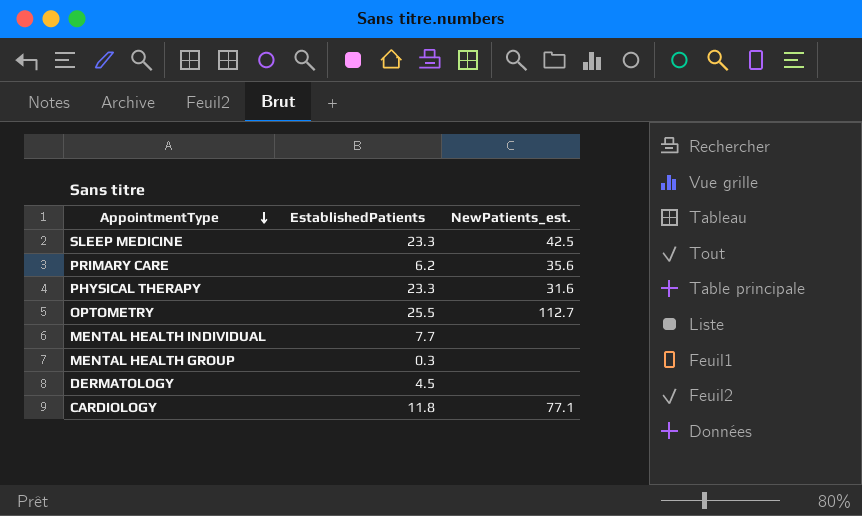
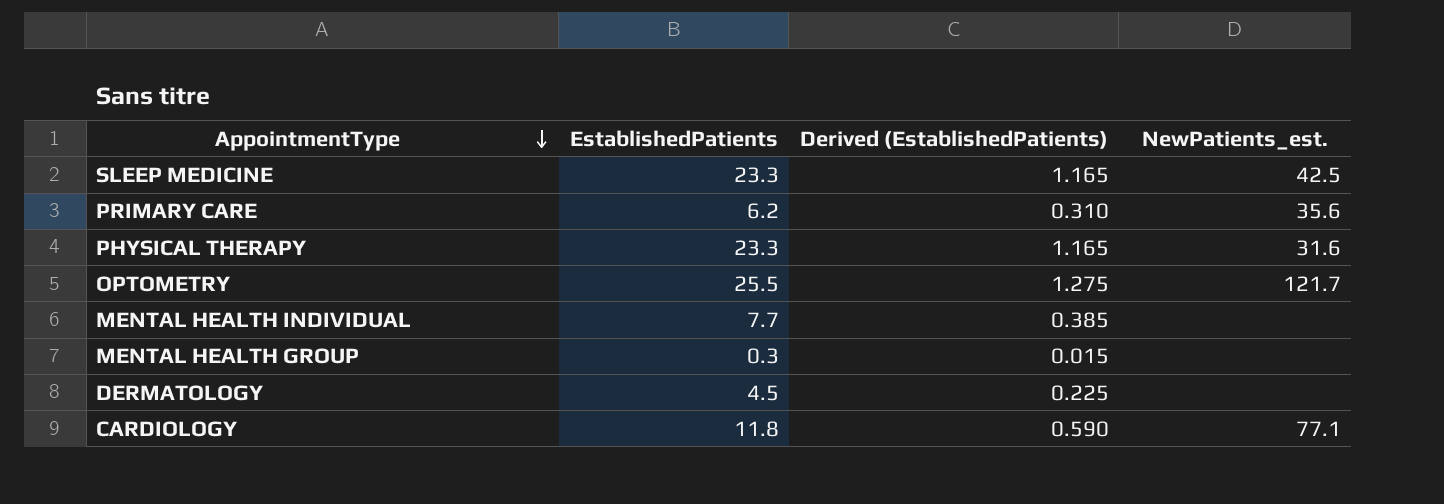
column Derived (EstablishedPatients) | formula: none -> [EstablishedPatients] * 0.05
OPTOMETRY | NewPatients_est.: 112.7 -> 121.7

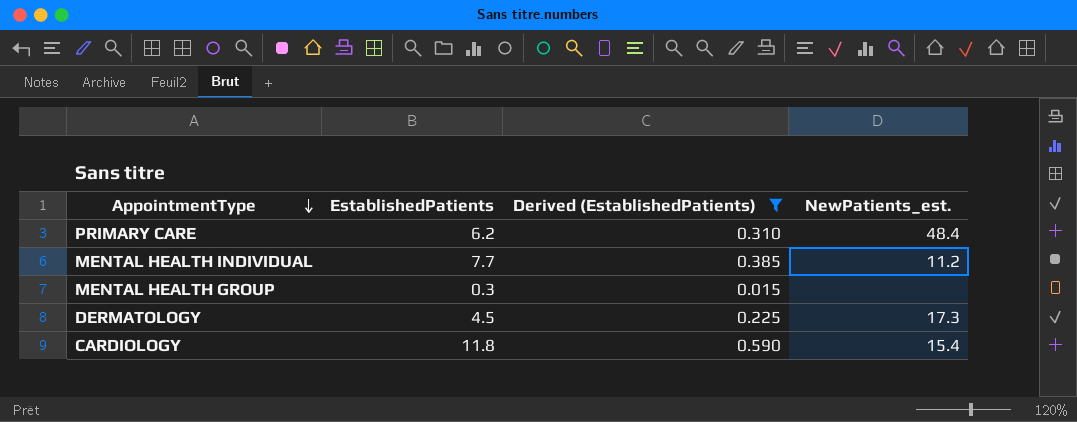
filter: none -> Derived (EstablishedPatients) <= 0.590
PRIMARY CARE | NewPatients_est.: 35.6 -> 48.4
MENTAL HEALTH INDIVIDUAL | NewPatients_est.: none -> 11.2
DERMATOLOGY | NewPatients_est.: none -> 17.3
CARDIOLOGY | NewPatients_est.: 77.1 -> 15.4

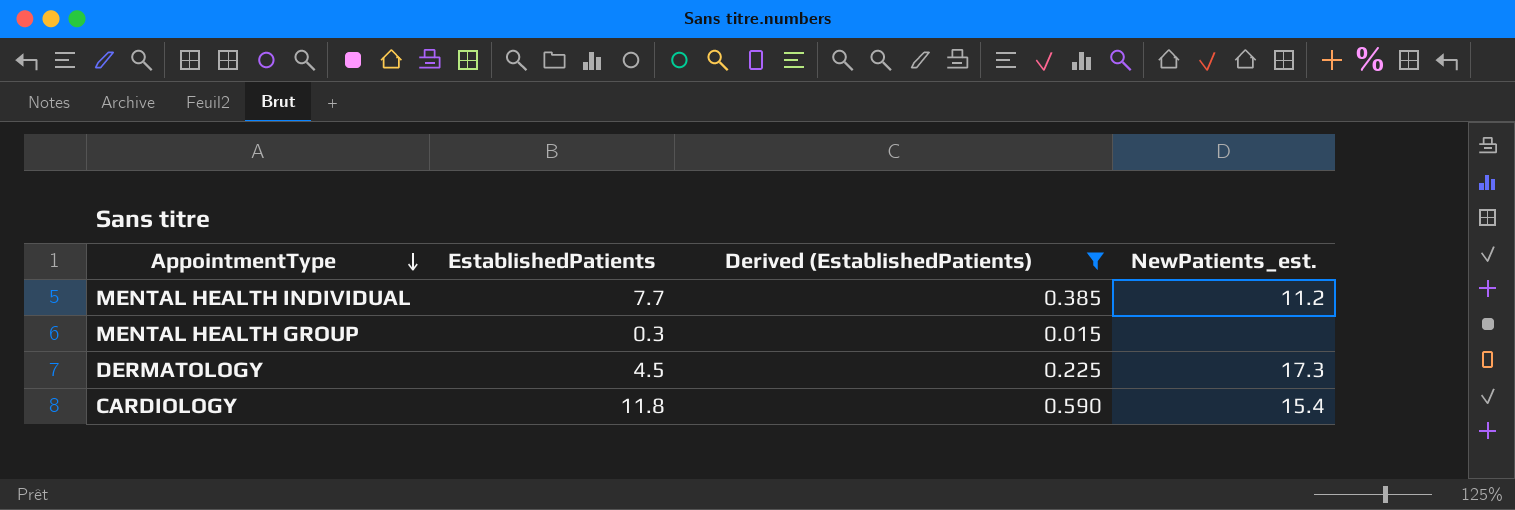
row PRIMARY CARE: 6.2 | 0.310 | 48.4 -> none

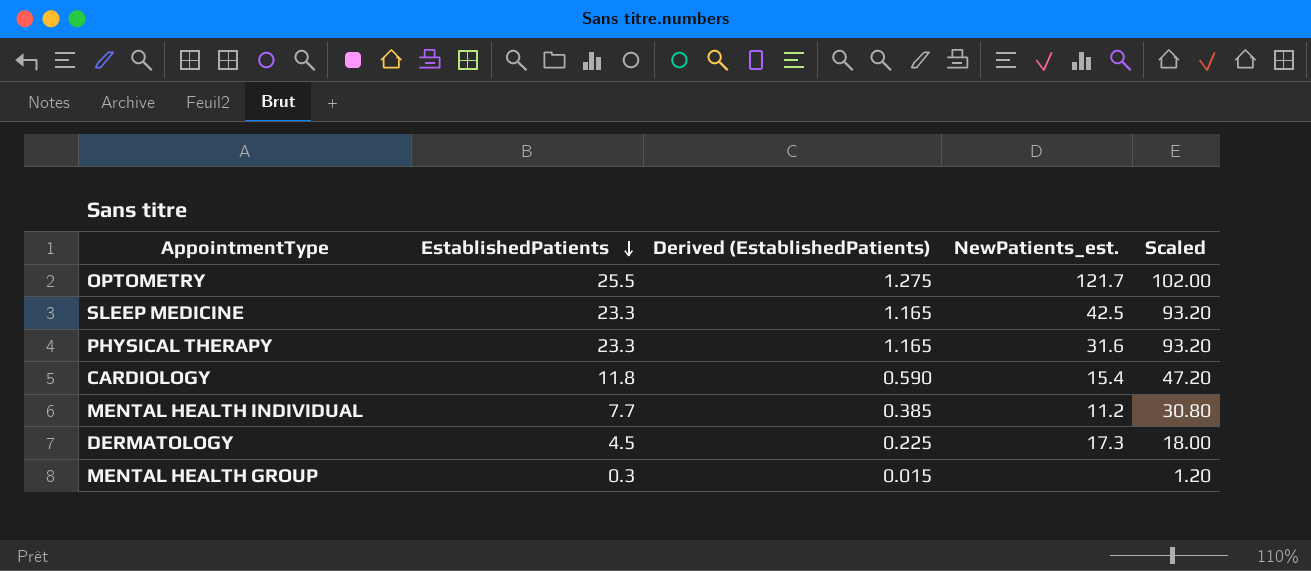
filter: Derived (EstablishedPatients) <= 0.590 -> none
row order: AppointmentType descending -> EstablishedPatients descending
column Scaled | formula: none -> [EstablishedPatients] * 4

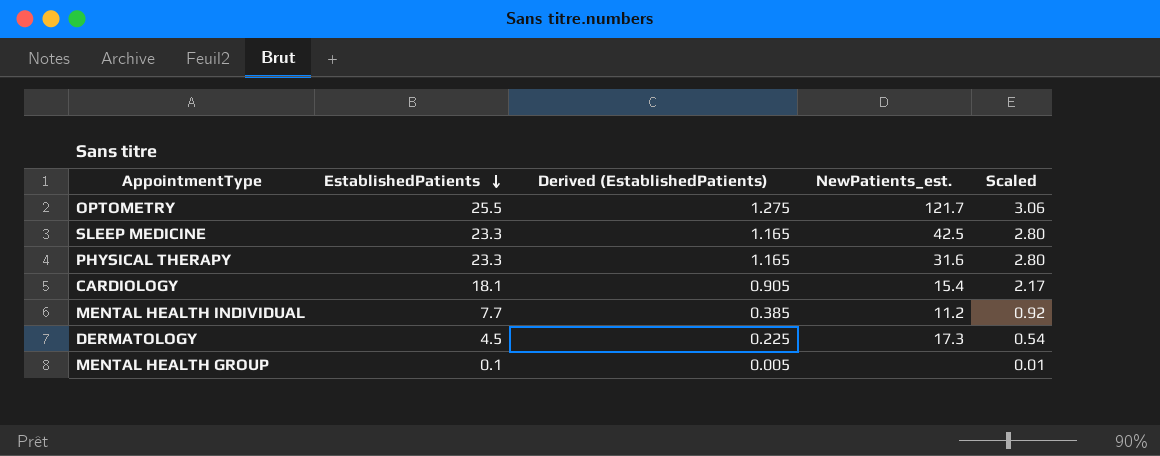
column Scaled | formula: [EstablishedPatients] * 4 -> [EstablishedPatients] * 0.12
CARDIOLOGY | EstablishedPatients: 11.8 -> 18.1
CARDIOLOGY | Derived (EstablishedPatients): 0.590 -> 0.905
MENTAL HEALTH GROUP | EstablishedPatients: 0.3 -> 0.1
MENTAL HEALTH GROUP | Derived (EstablishedPatients): 0.015 -> 0.005

